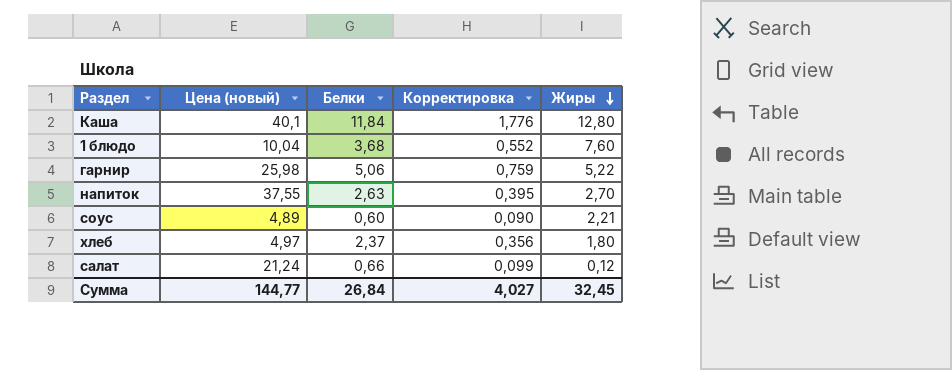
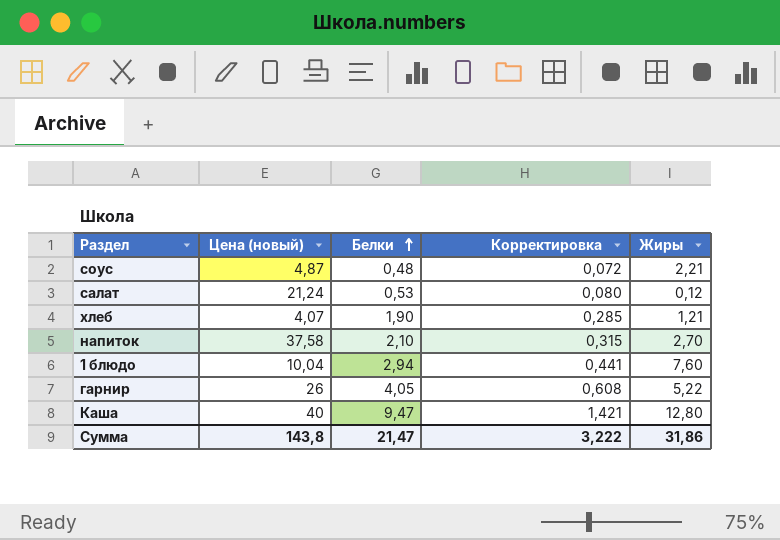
row order: Жиры descending -> Белки ascending
соус | Цена (новый): 4,89 -> 4,87
соус | Белки: 0,60 -> 0,48
соус | Корректировка: 0,090 -> 0,072
салат | Белки: 0,66 -> 0,53
салат | Корректировка: 0,099 -> 0,080
хлеб | Цена (новый): 4,97 -> 4,07
хлеб | Белки: 2,37 -> 1,90
хлеб | Корректировка: 0,356 -> 0,285
хлеб | Жиры: 1,80 -> 1,21
напиток | Цена (новый): 37,55 -> 37,58
напиток | Белки: 2,63 -> 2,10
напиток | Корректировка: 0,395 -> 0,315
1 блюдо | Белки: 3,68 -> 2,94
1 блюдо | Корректировка: 0,552 -> 0,441
гарнир | Цена (новый): 25,98 -> 26
гарнир | Белки: 5,06 -> 4,05
гарнир | Корректировка: 0,759 -> 0,608
Каша | Цена (новый): 40,1 -> 40
Каша | Белки: 11,84 -> 9,47
Каша | Корректировка: 1,776 -> 1,421
Сумма | Цена (новый): 144,77 -> 143,8
Сумма | Белки: 26,84 -> 21,47
Сумма | Корректировка: 4,027 -> 3,222
Сумма | Жиры: 32,45 -> 31,86

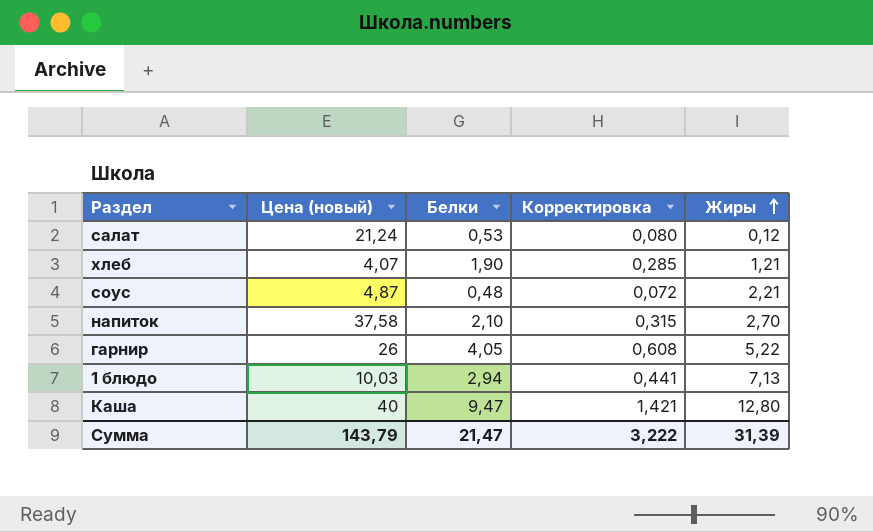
row order: Белки ascending -> Жиры ascending
1 блюдо | Цена (новый): 10,04 -> 10,03
1 блюдо | Жиры: 7,60 -> 7,13
Сумма | Цена (новый): 143,8 -> 143,79
Сумма | Жиры: 31,86 -> 31,39

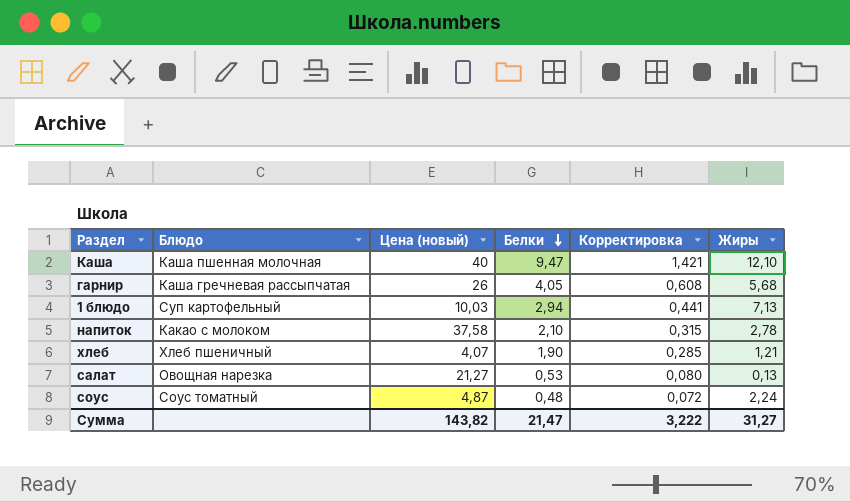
row order: Жиры ascending -> Белки descending
column Блюдо | position: none -> 2
Каша | Жиры: 12,80 -> 12,10
гарнир | Жиры: 5,22 -> 5,68
напиток | Жиры: 2,70 -> 2,78
салат | Цена (новый): 21,24 -> 21,27
салат | Жиры: 0,12 -> 0,13
соус | Жиры: 2,21 -> 2,24
Сумма | Цена (новый): 143,79 -> 143,82
Сумма | Жиры: 31,39 -> 31,27

